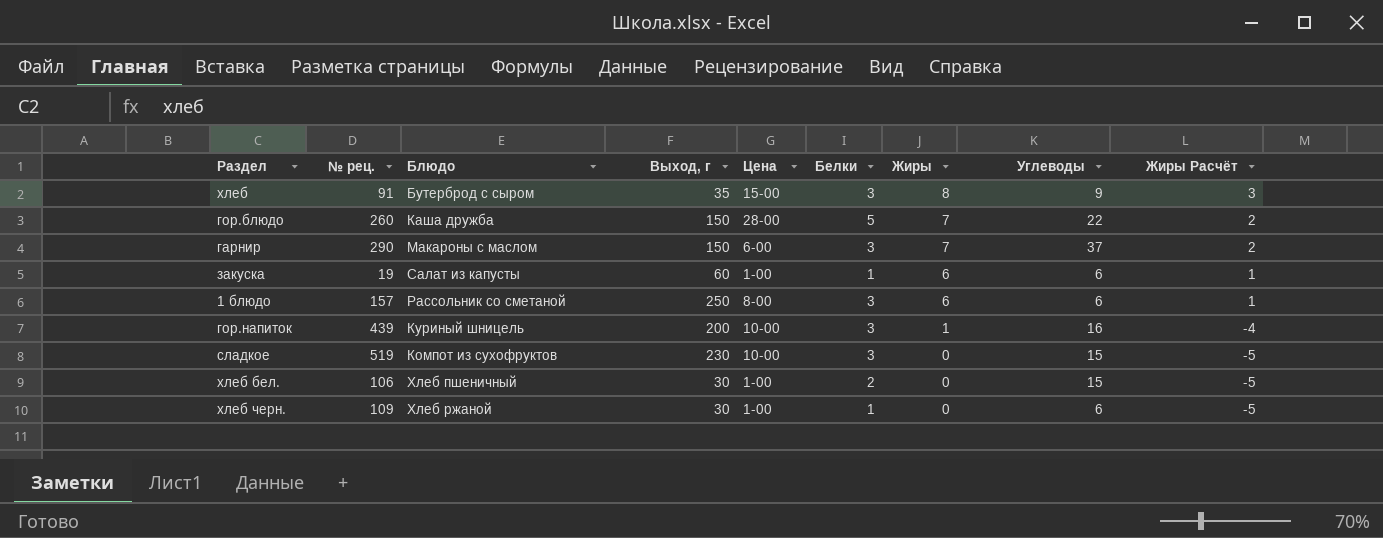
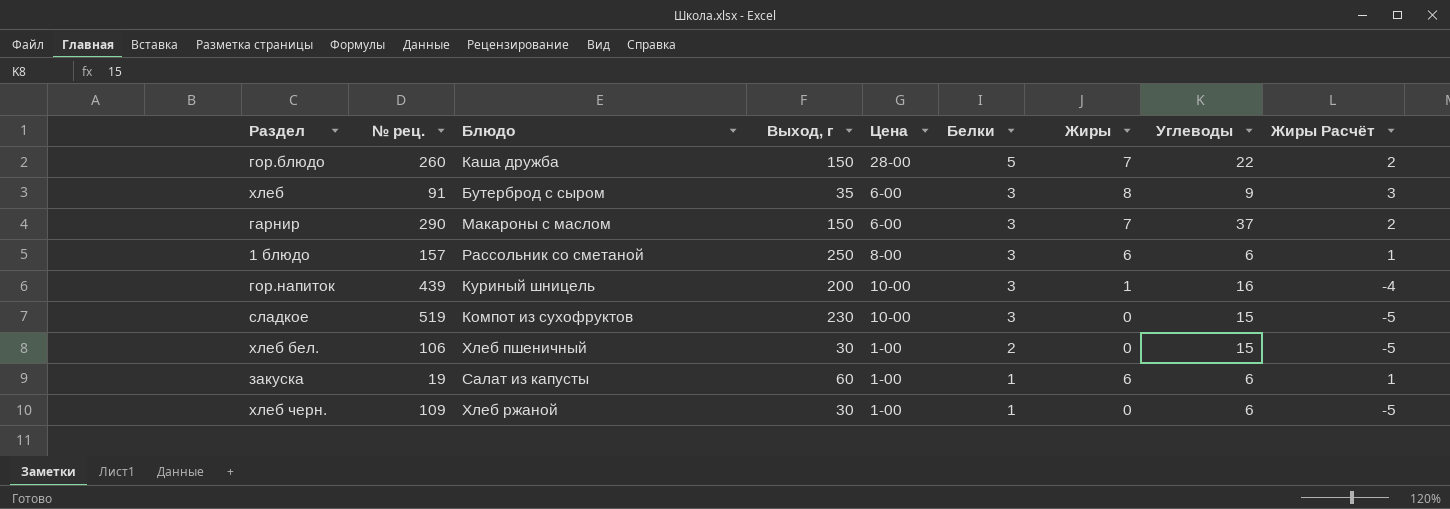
row order: Жиры descending -> Белки descending
хлеб | Цена: 15-00 -> 6-00

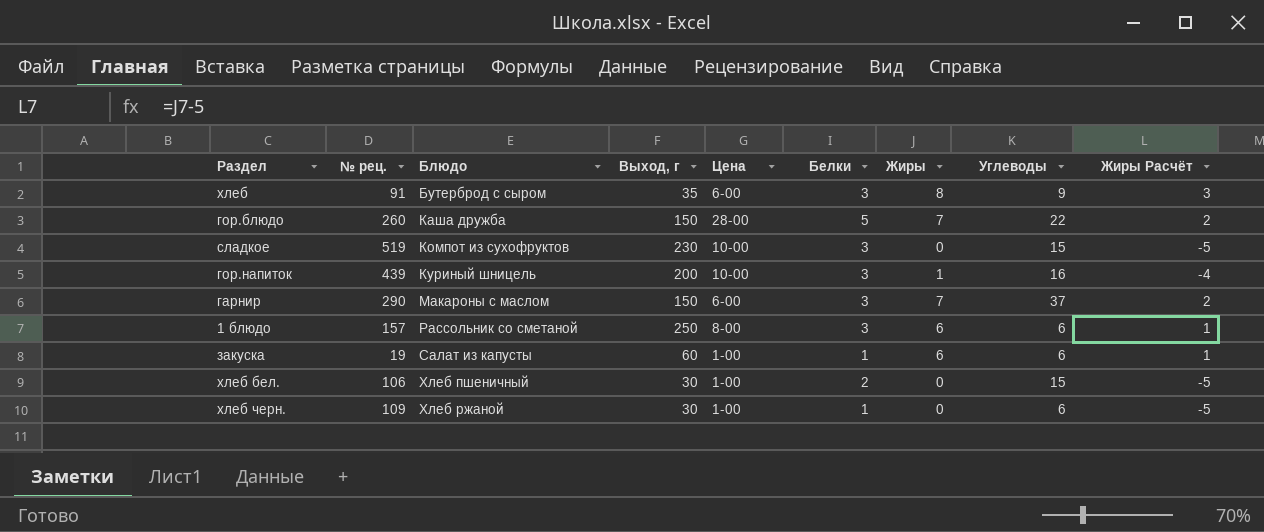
row order: Белки descending -> Блюдо ascending

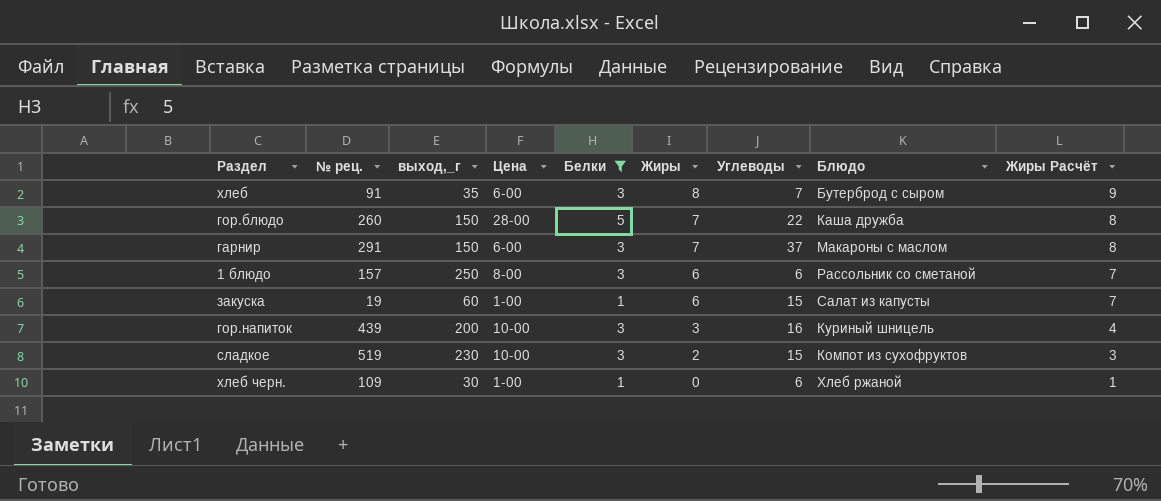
filter: none -> Белки != 2
row order: Блюдо ascending -> Жиры descending
column name: Выход, г -> выход,_г
column Блюдо | position: 3 -> 8
column Жиры Расчёт | formula: [Жиры] - 5 -> [Жиры] + 1
хлеб | Углеводы: 9 -> 7
гарнир | № рец.: 290 -> 291
закуска | Углеводы: 6 -> 15
гор.напиток | Жиры: 1 -> 3
сладкое | Жиры: 0 -> 2

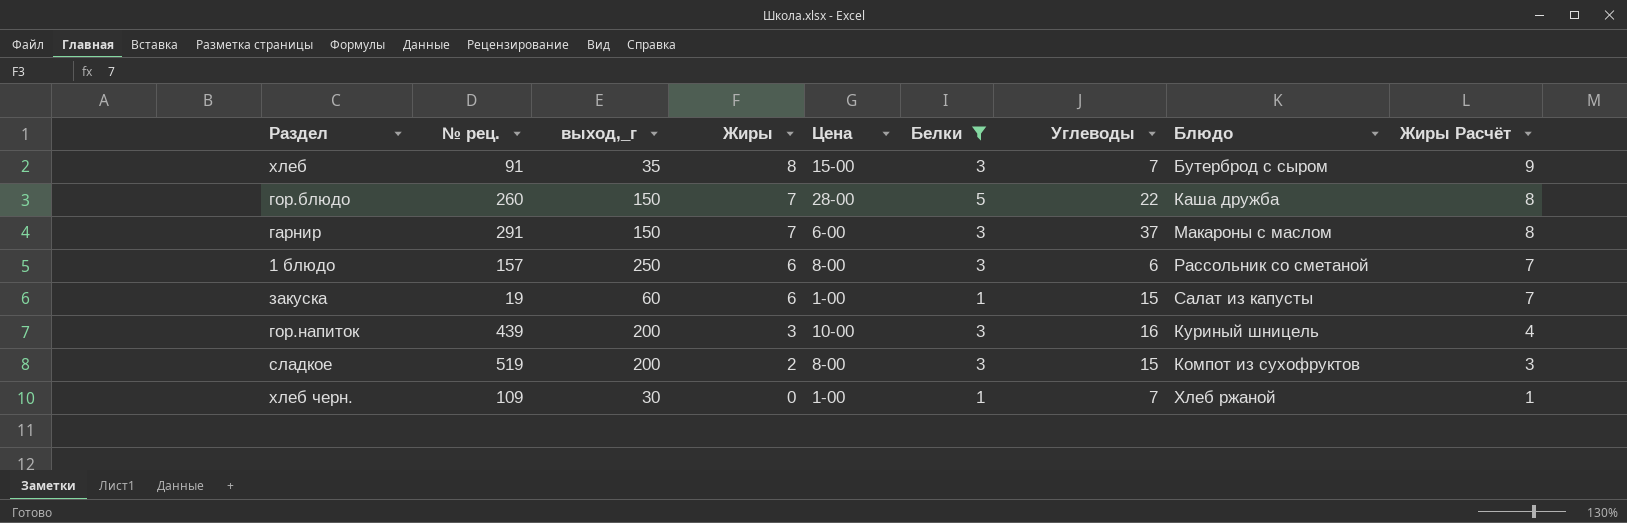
column Жиры | position: 6 -> 4
хлеб | Цена: 6-00 -> 15-00
сладкое | выход,_г: 230 -> 200
сладкое | Цена: 10-00 -> 8-00
хлеб черн. | Углеводы: 6 -> 7

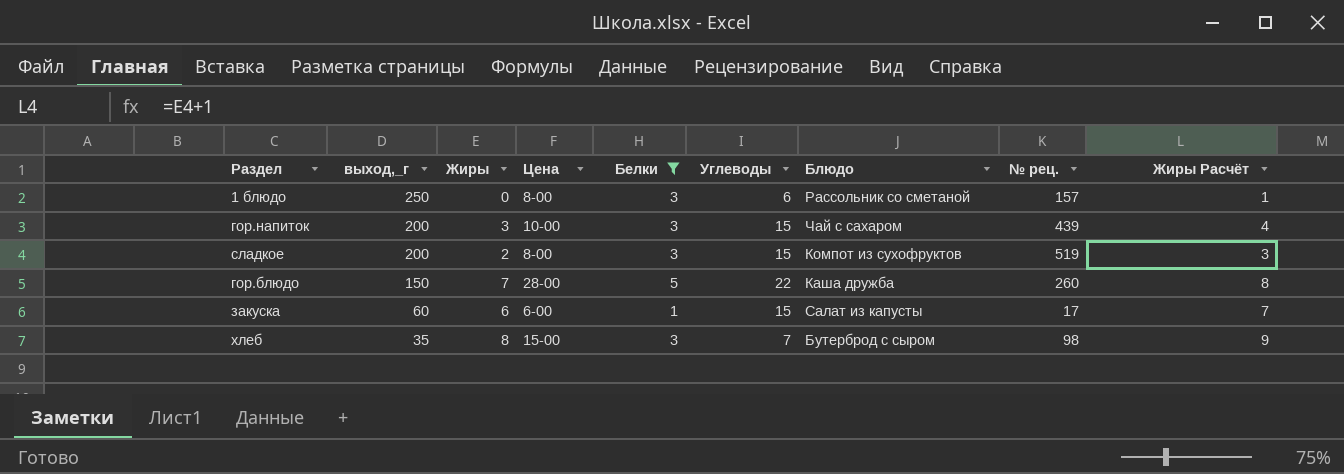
row order: Жиры descending -> выход,_г descending
column № рец. | position: 2 -> 8
row гарнир: 291 | 150 | 7 | 6-00 | 3 | 37 | Макароны с маслом | 8 -> none
row хлеб черн.: 109 | 30 | 0 | 1-00 | 1 | 7 | Хлеб ржаной | 1 -> none
1 блюдо | Жиры: 6 -> 0
1 блюдо | Жиры Расчёт: 7 -> 1
гор.напиток | Углеводы: 16 -> 15
гор.напиток | Блюдо: Куриный шницель -> Чай с сахаром
закуска | Цена: 1-00 -> 6-00
закуска | № рец.: 19 -> 17
хлеб | № рец.: 91 -> 98

